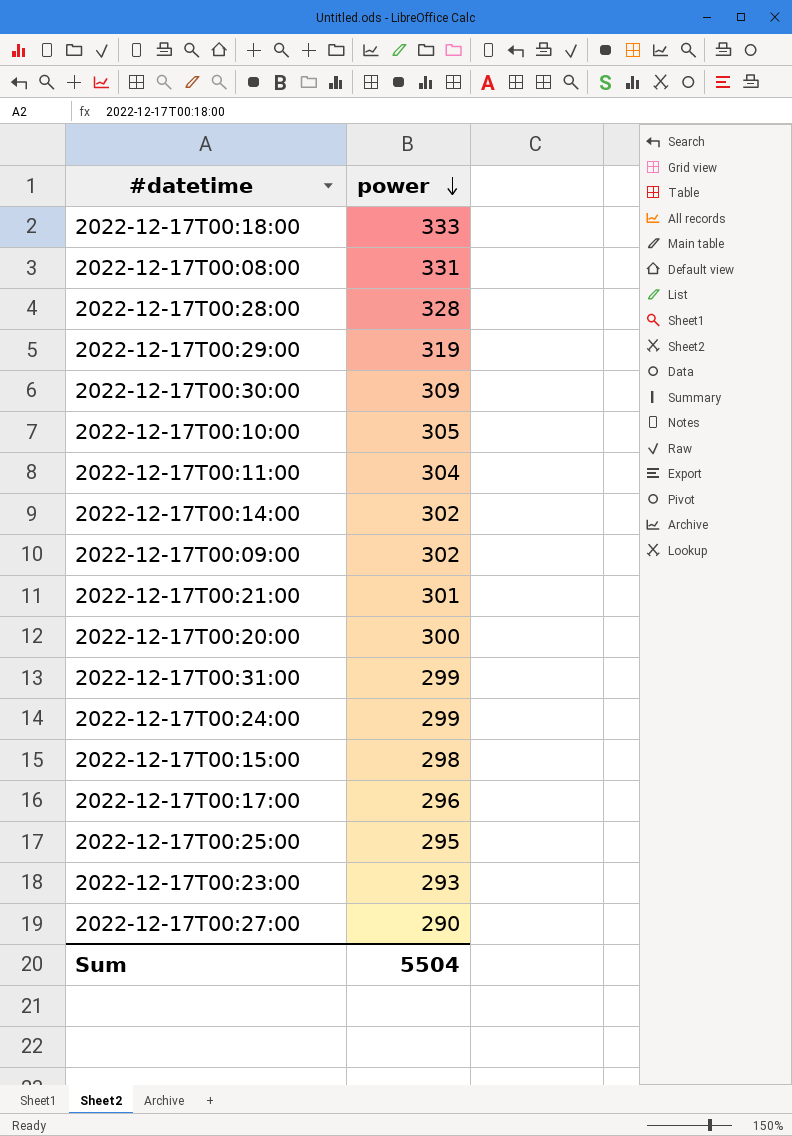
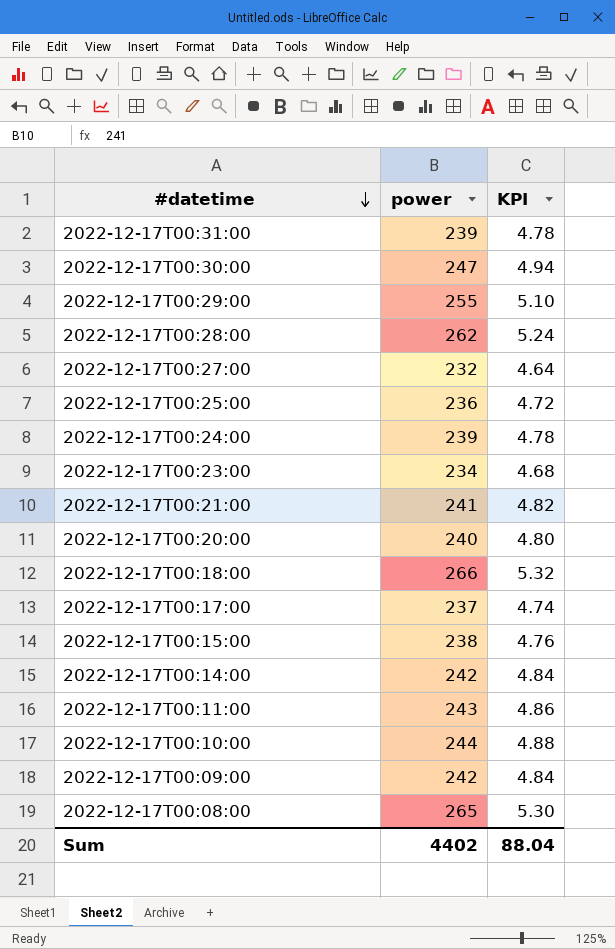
row order: power descending -> #datetime descending
column KPI | formula: none -> [power] * 0.02
2022-12-17T00:31:00 | power: 299 -> 239
2022-12-17T00:30:00 | power: 309 -> 247
2022-12-17T00:29:00 | power: 319 -> 255
2022-12-17T00:28:00 | power: 328 -> 262
2022-12-17T00:27:00 | power: 290 -> 232
2022-12-17T00:25:00 | power: 295 -> 236
2022-12-17T00:24:00 | power: 299 -> 239
2022-12-17T00:23:00 | power: 293 -> 234
2022-12-17T00:21:00 | power: 301 -> 241
2022-12-17T00:20:00 | power: 300 -> 240
2022-12-17T00:18:00 | power: 333 -> 266
2022-12-17T00:17:00 | power: 296 -> 237
2022-12-17T00:15:00 | power: 298 -> 238
2022-12-17T00:14:00 | power: 302 -> 242
2022-12-17T00:11:00 | power: 304 -> 243
2022-12-17T00:10:00 | power: 305 -> 244
2022-12-17T00:09:00 | power: 302 -> 242
2022-12-17T00:08:00 | power: 331 -> 265
Sum | power: 5504 -> 4402

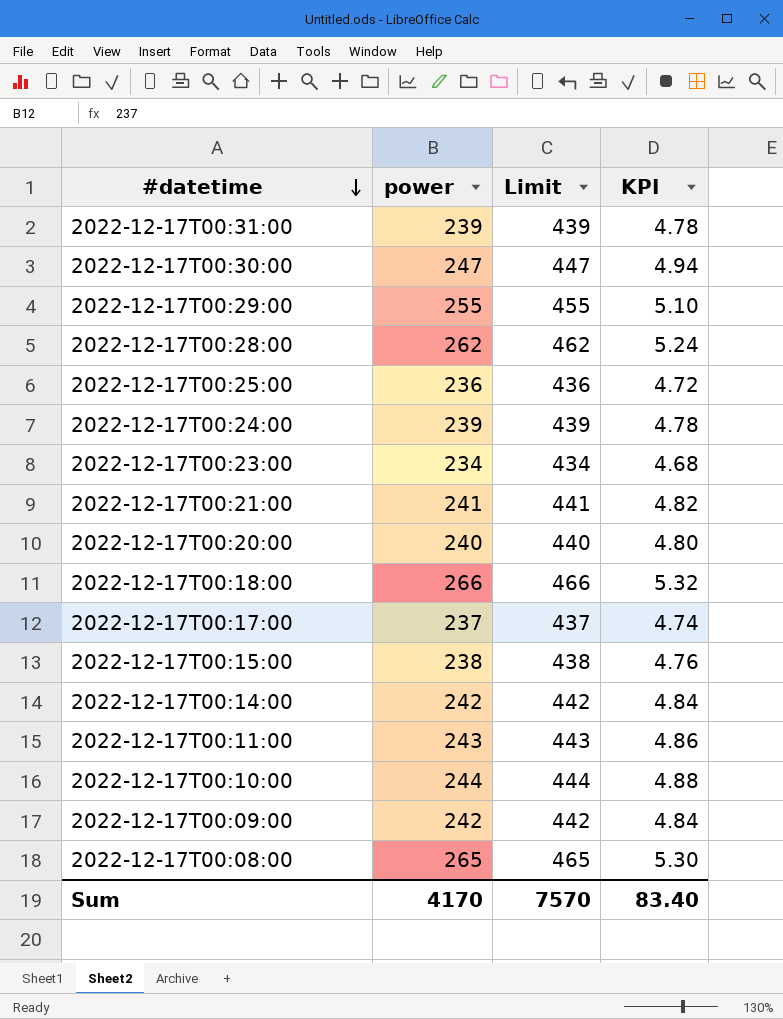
column Limit | formula: none -> [power] + 200
row 2022-12-17T00:27:00: 232 | 4.64 -> none
Sum | power: 4402 -> 4170
Sum | KPI: 88.04 -> 83.40

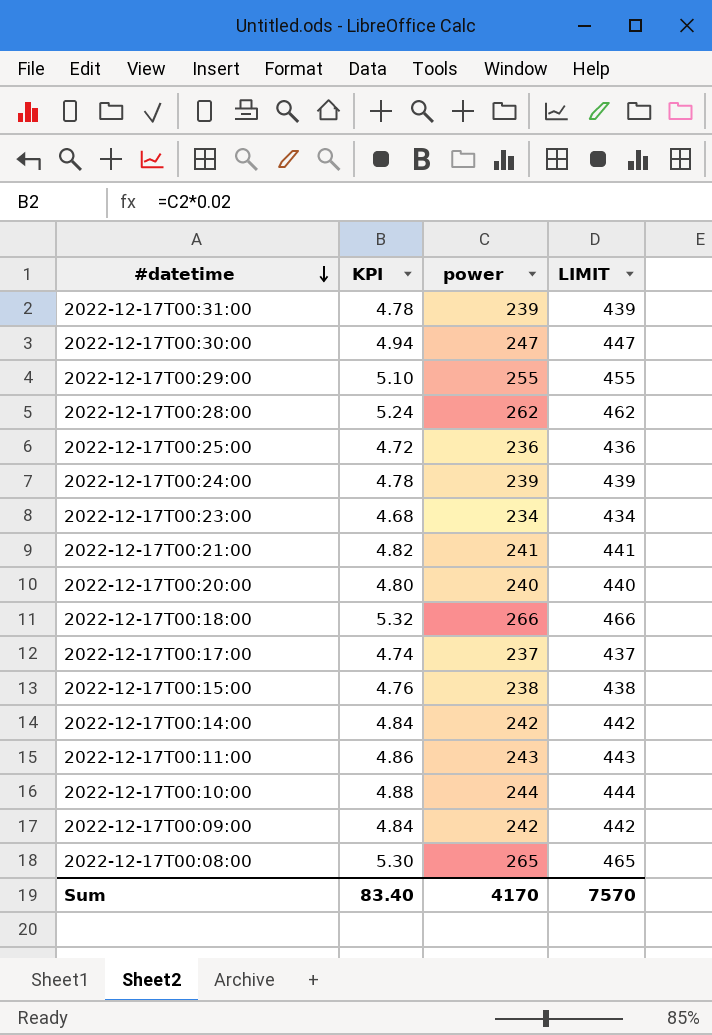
column KPI | position: 4 -> 2
column name: Limit -> LIMIT

